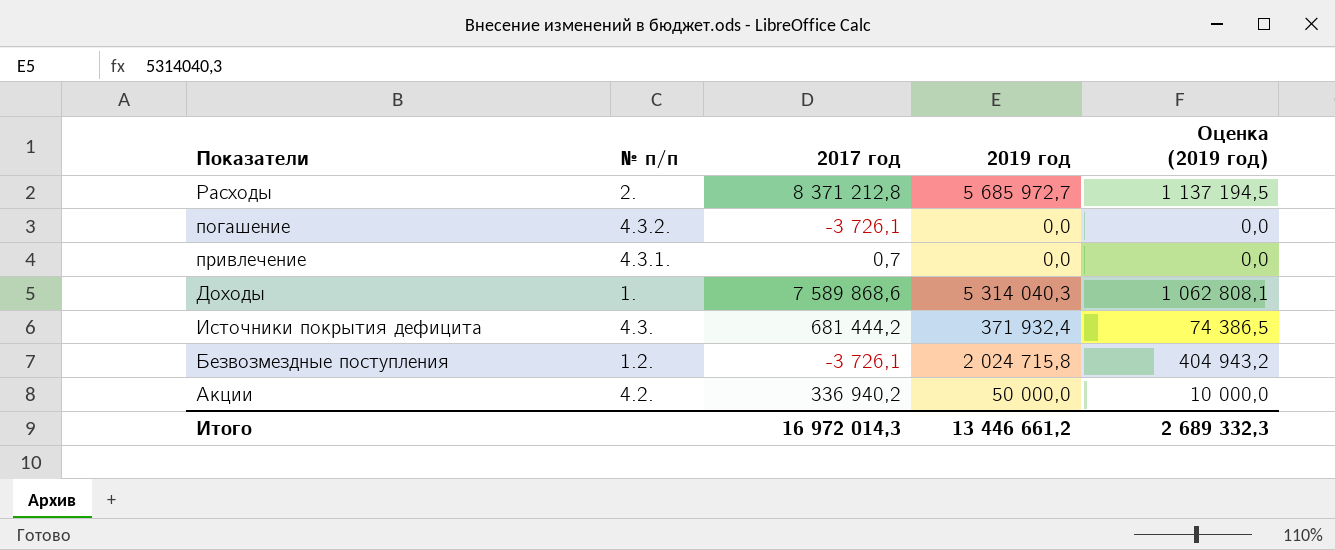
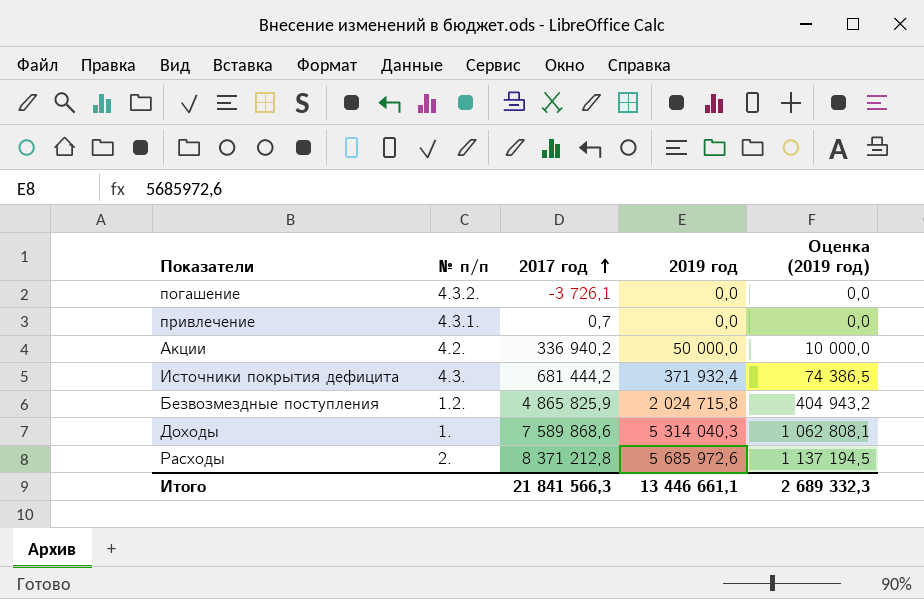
row order: none -> 2017 год ascending
Безвозмездные поступления | 2017 год: -3 726,1 -> 4 865 825,9
Расходы | 2019 год: 5 685 972,7 -> 5 685 972,6
Итого | 2017 год: 16 972 014,3 -> 21 841 566,3
Итого | 2019 год: 13 446 661,2 -> 13 446 661,1

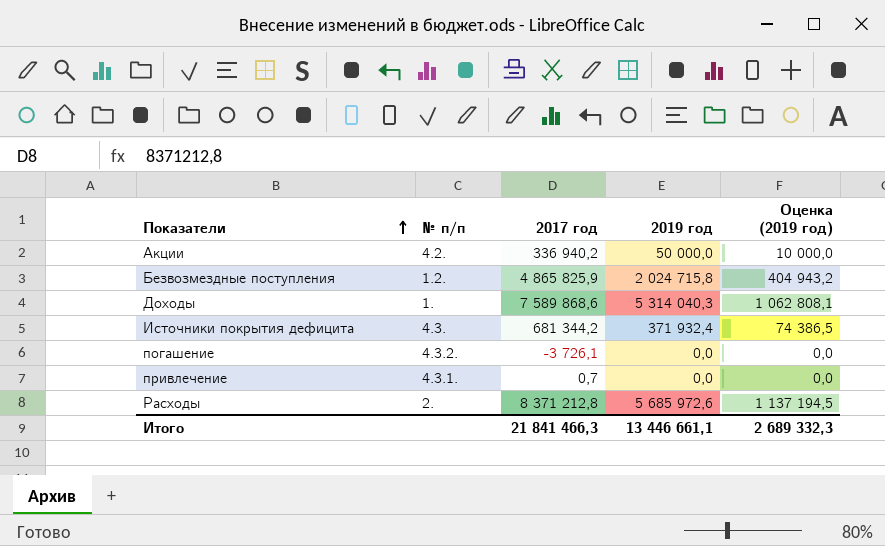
row order: 2017 год ascending -> Показатели ascending
Источники покрытия дефицита | 2017 год: 681 444,2 -> 681 344,2
Итого | 2017 год: 21 841 566,3 -> 21 841 466,3

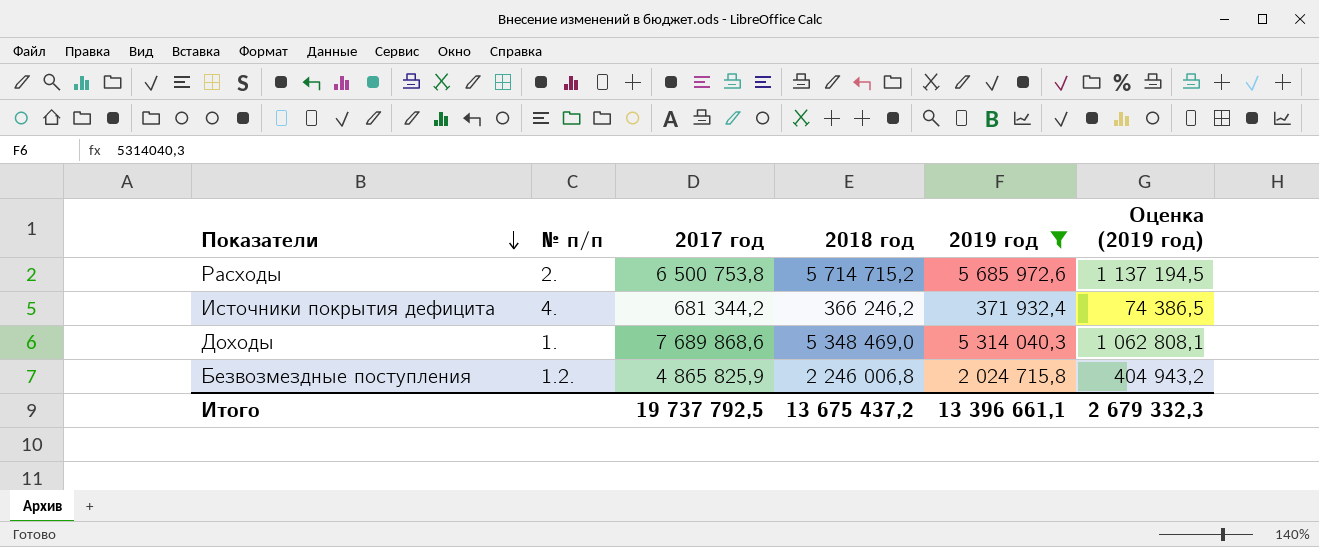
filter: none -> 2019 год >= 371 932,4
row order: Показатели ascending -> Показатели descending
column 2018 год | position: none -> 4
Расходы | 2017 год: 8 371 212,8 -> 6 500 753,8
Источники покрытия дефицита | № п/п: 4.3. -> 4.
Доходы | 2017 год: 7 589 868,6 -> 7 689 868,6
Итого | 2017 год: 21 841 466,3 -> 19 737 792,5
Итого | 2019 год: 13 446 661,1 -> 13 396 661,1
Итого | Оценка (2019 год): 2 689 332,3 -> 2 679 332,3

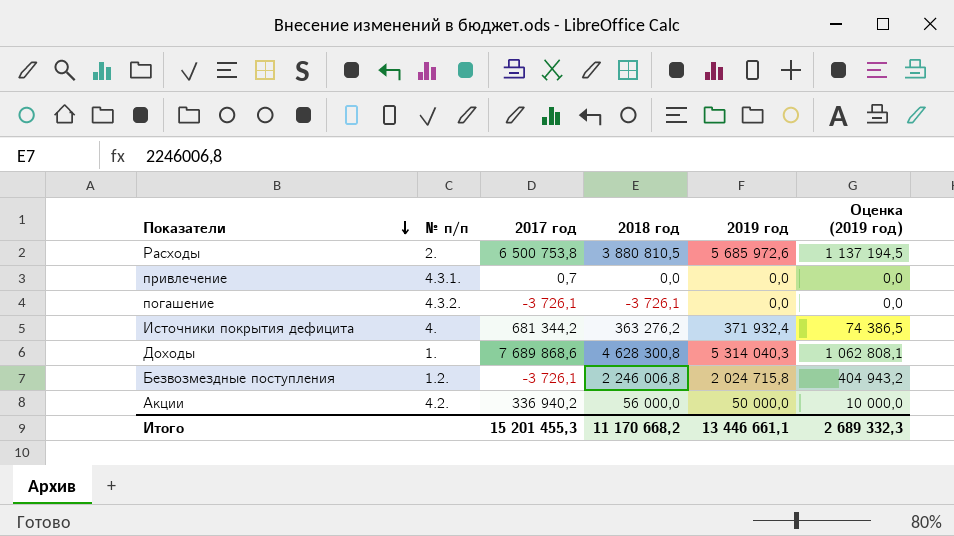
filter: 2019 год >= 371 932,4 -> none
Расходы | 2018 год: 5 714 715,2 -> 3 880 810,5
Источники покрытия дефицита | 2018 год: 366 246,2 -> 363 276,2
Доходы | 2018 год: 5 348 469,0 -> 4 628 300,8
Безвозмездные поступления | 2017 год: 4 865 825,9 -> -3 726,1
Итого | 2017 год: 19 737 792,5 -> 15 201 455,3
Итого | 2018 год: 13 675 437,2 -> 11 170 668,2
Итого | 2019 год: 13 396 661,1 -> 13 446 661,1
Итого | Оценка (2019 год): 2 679 332,3 -> 2 689 332,3

